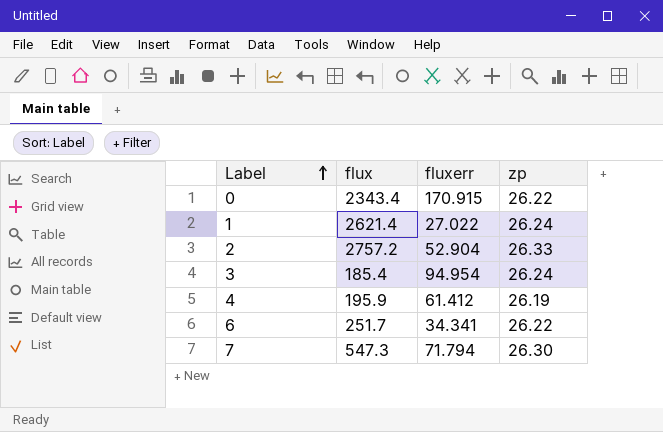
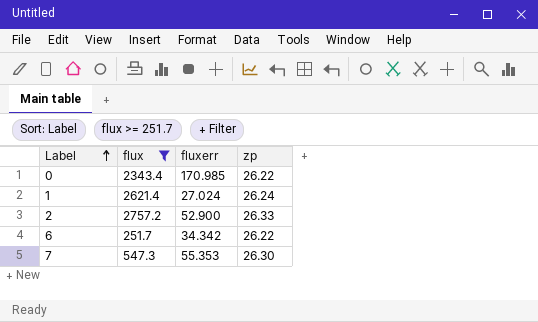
filter: none -> flux >= 251.7
0 | fluxerr: 170.915 -> 170.985
1 | fluxerr: 27.022 -> 27.024
2 | fluxerr: 52.904 -> 52.900
6 | fluxerr: 34.341 -> 34.342
7 | fluxerr: 71.794 -> 55.353

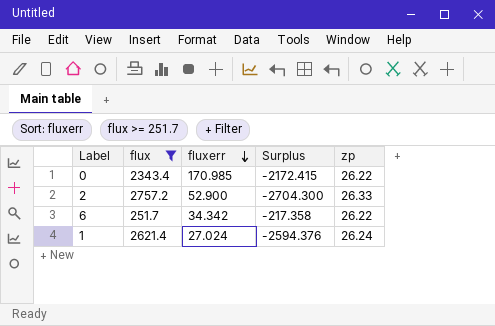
row order: Label ascending -> fluxerr descending
column Surplus | formula: none -> [fluxerr] - [flux]
row 7: 547.3 | 55.353 | 26.30 -> none

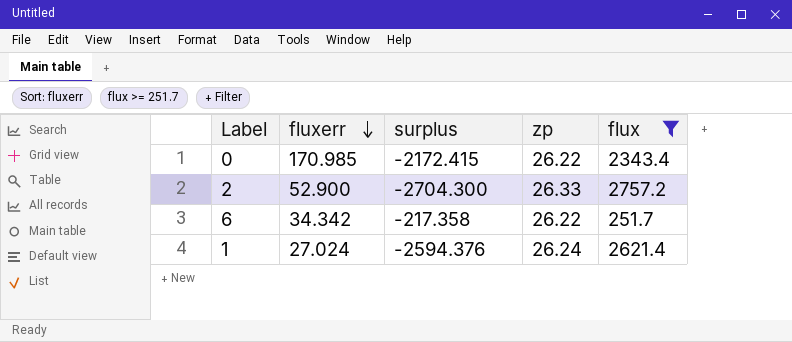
column name: Surplus -> surplus
column flux | position: 2 -> 5

